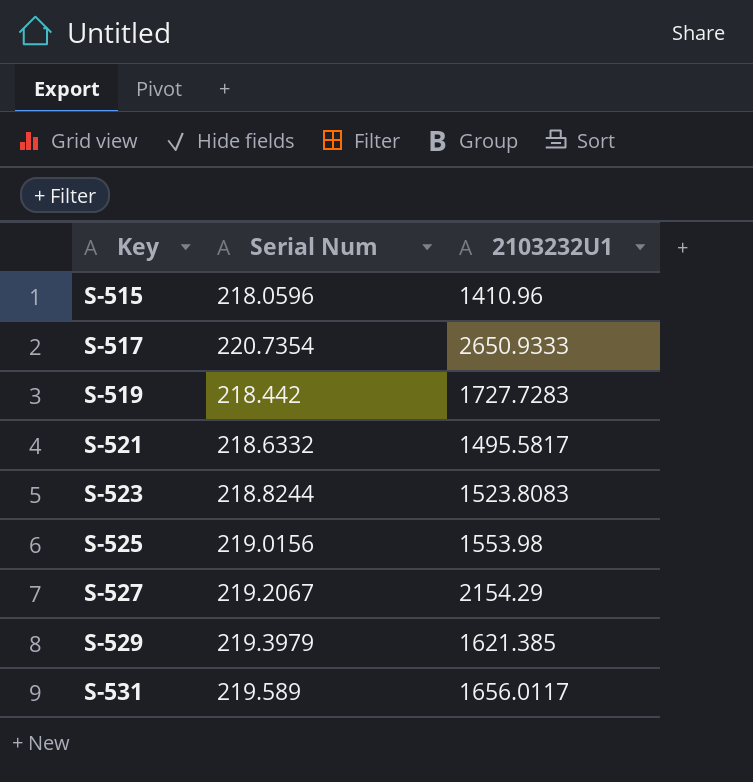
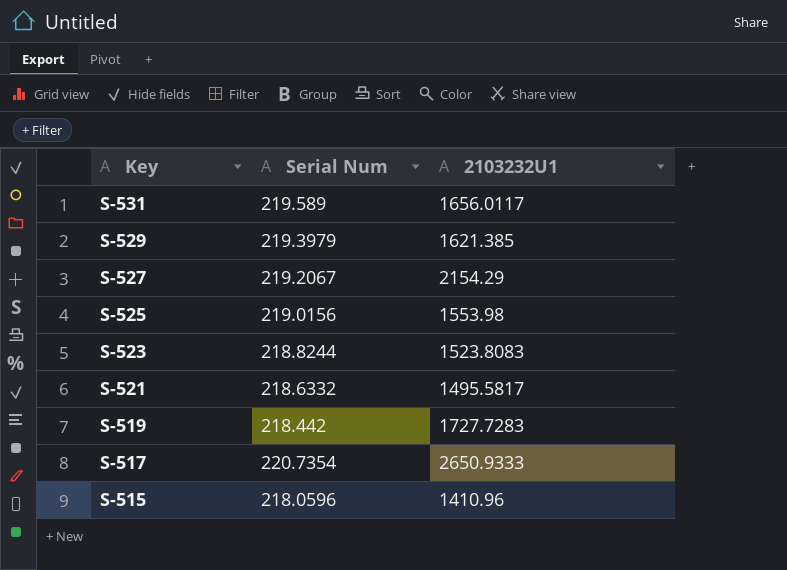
row order: Key ascending -> Key descending

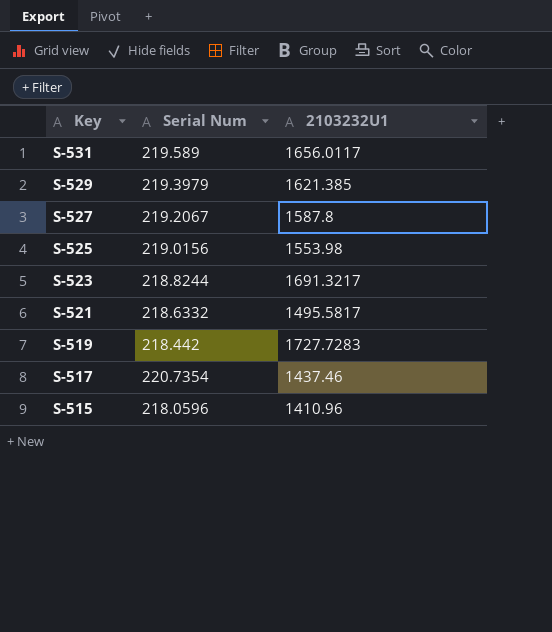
S-527 | 2103232U1: 2154.29 -> 1587.8
S-523 | 2103232U1: 1523.8083 -> 1691.3217
S-517 | 2103232U1: 2650.9333 -> 1437.46

